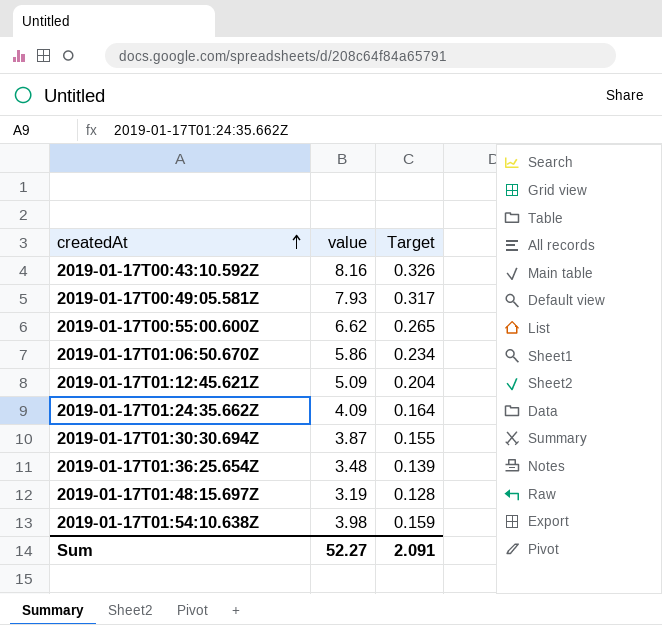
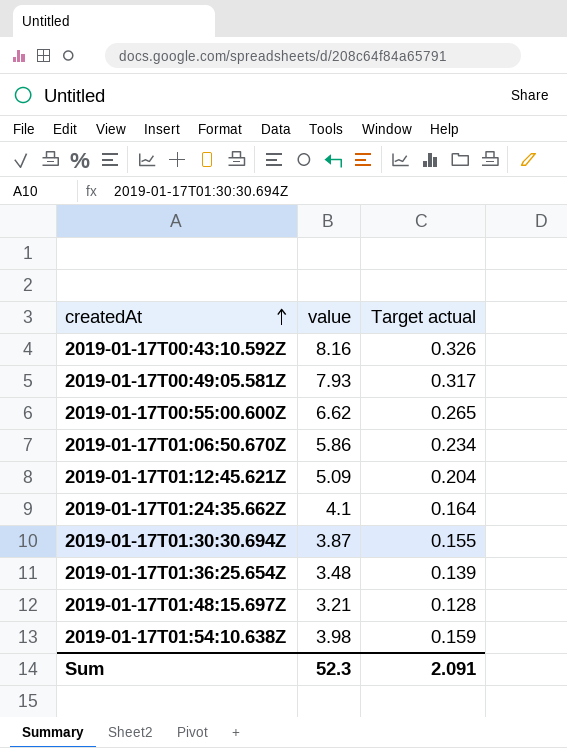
column name: Target -> Target actual
2019-01-17T01:24:35.662Z | value: 4.09 -> 4.1
2019-01-17T01:48:15.697Z | value: 3.19 -> 3.21
Sum | value: 52.27 -> 52.3

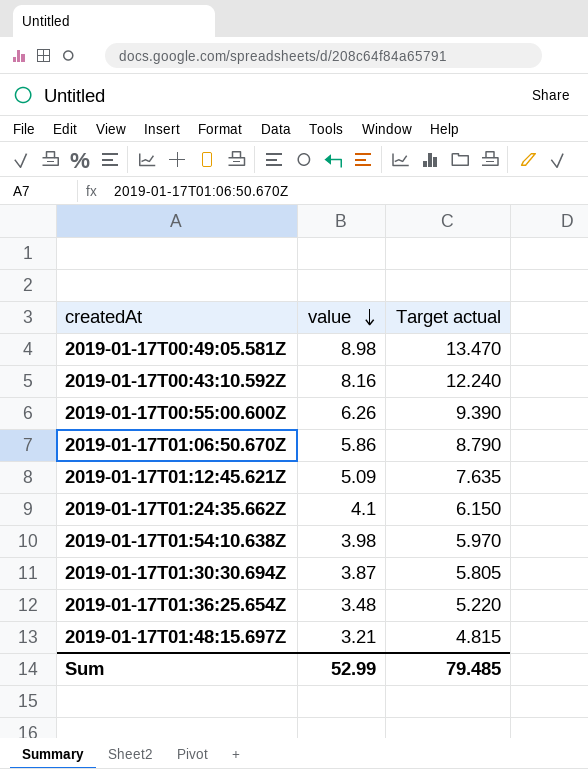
row order: createdAt ascending -> value descending
column Target actual | formula: [value] * 0.04 -> [value] * 1.5
2019-01-17T00:49:05.581Z | value: 7.93 -> 8.98
2019-01-17T00:55:00.600Z | value: 6.62 -> 6.26
Sum | value: 52.3 -> 52.99
Sum | Target actual: 2.091 -> 79.485

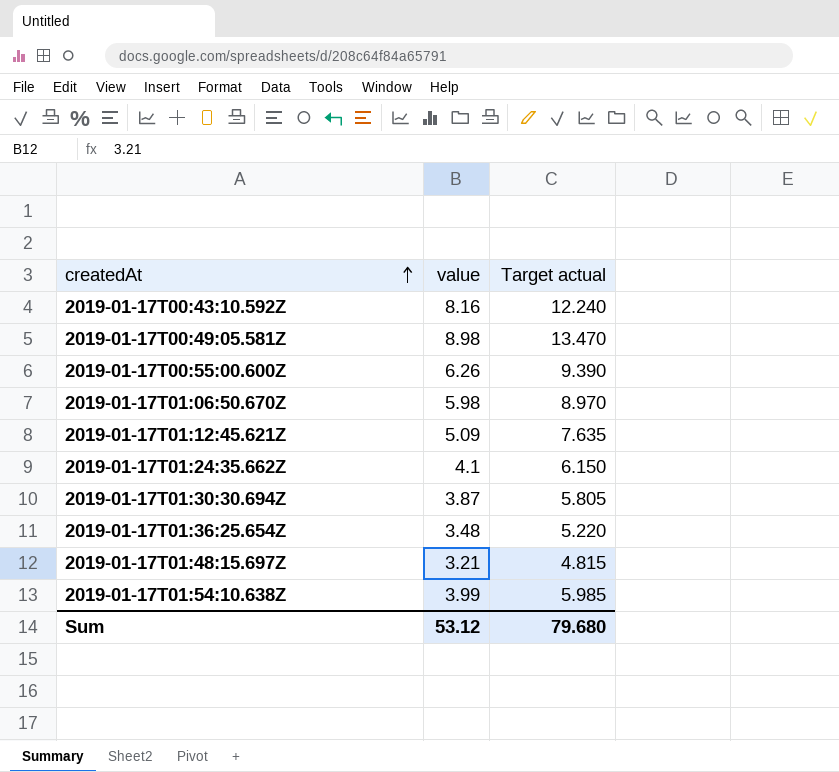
row order: value descending -> createdAt ascending
2019-01-17T01:06:50.670Z | value: 5.86 -> 5.98
2019-01-17T01:06:50.670Z | Target actual: 8.790 -> 8.970
2019-01-17T01:54:10.638Z | value: 3.98 -> 3.99
2019-01-17T01:54:10.638Z | Target actual: 5.970 -> 5.985
Sum | value: 52.99 -> 53.12
Sum | Target actual: 79.485 -> 79.680

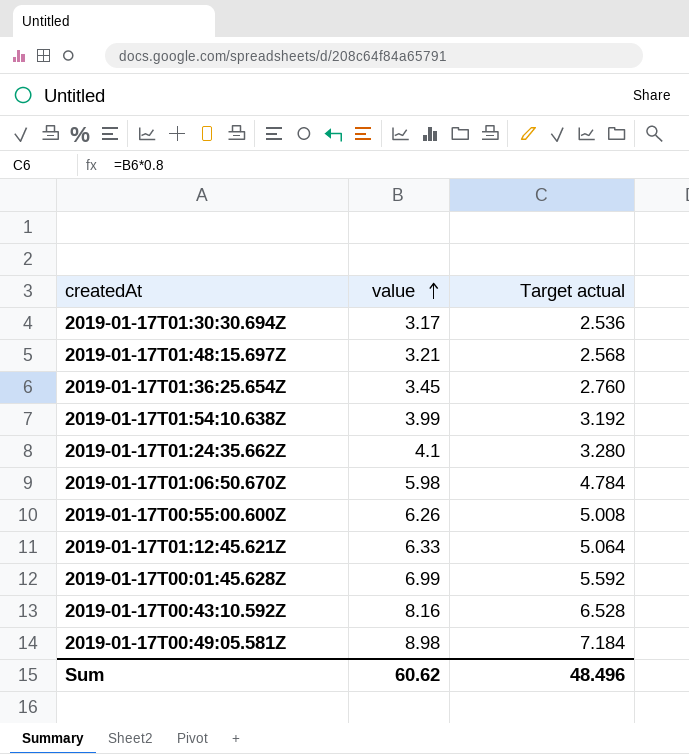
row order: createdAt ascending -> value ascending
column Target actual | formula: [value] * 1.5 -> [value] * 0.8
2019-01-17T01:30:30.694Z | value: 3.87 -> 3.17
2019-01-17T01:36:25.654Z | value: 3.48 -> 3.45
2019-01-17T01:12:45.621Z | value: 5.09 -> 6.33
row 2019-01-17T00:01:45.628Z: none -> 6.99 | 5.592
Sum | value: 53.12 -> 60.62
Sum | Target actual: 79.680 -> 48.496

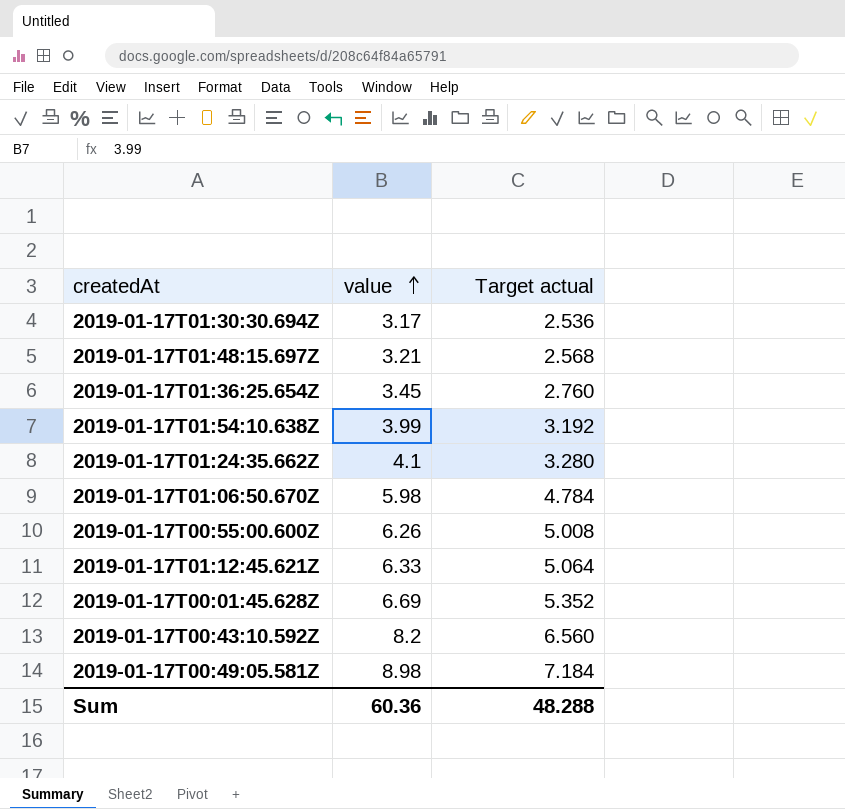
2019-01-17T00:01:45.628Z | value: 6.99 -> 6.69
2019-01-17T00:01:45.628Z | Target actual: 5.592 -> 5.352
2019-01-17T00:43:10.592Z | value: 8.16 -> 8.2
2019-01-17T00:43:10.592Z | Target actual: 6.528 -> 6.560
Sum | value: 60.62 -> 60.36
Sum | Target actual: 48.496 -> 48.288

